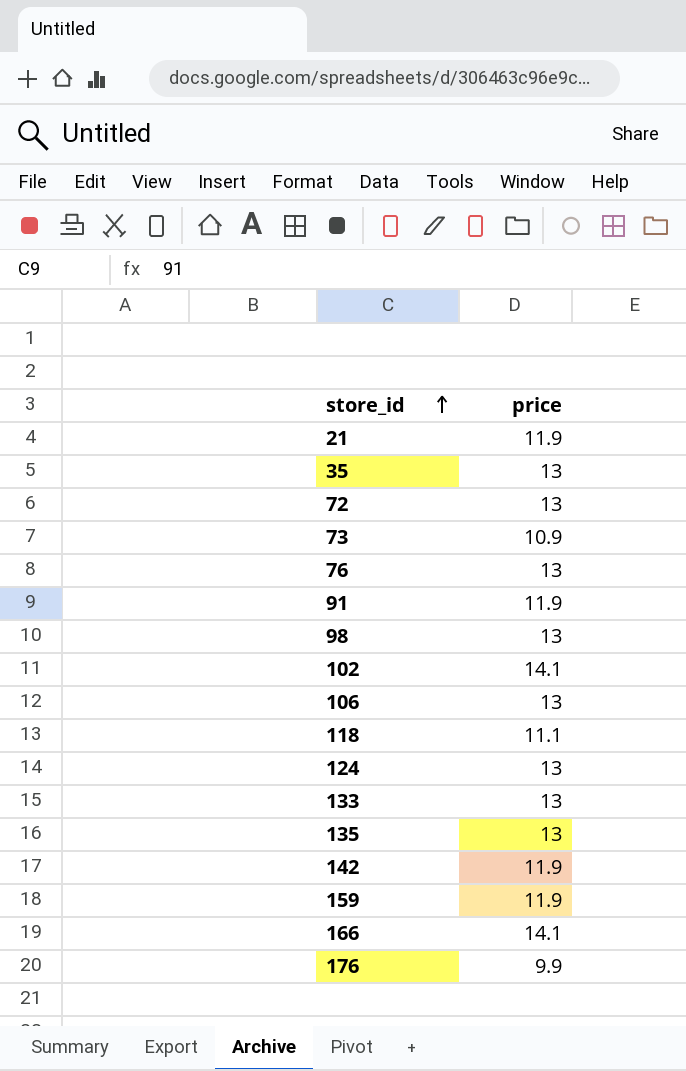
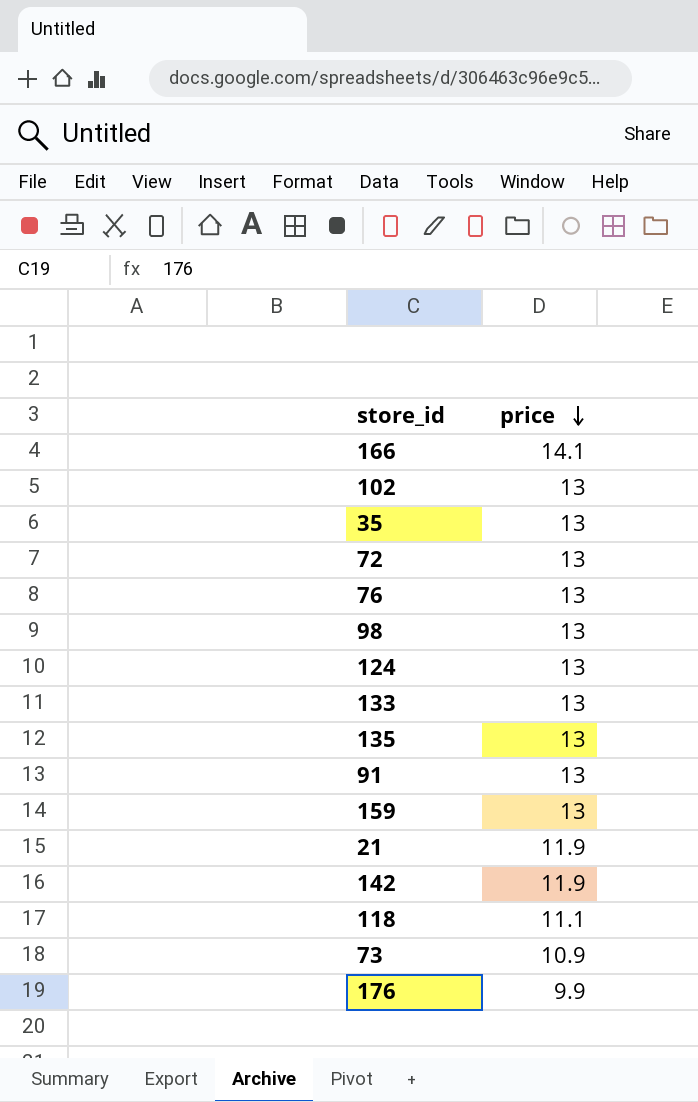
row order: store_id ascending -> price descending
row 106: 13 -> none
102 | price: 14.1 -> 13
91 | price: 11.9 -> 13
159 | price: 11.9 -> 13

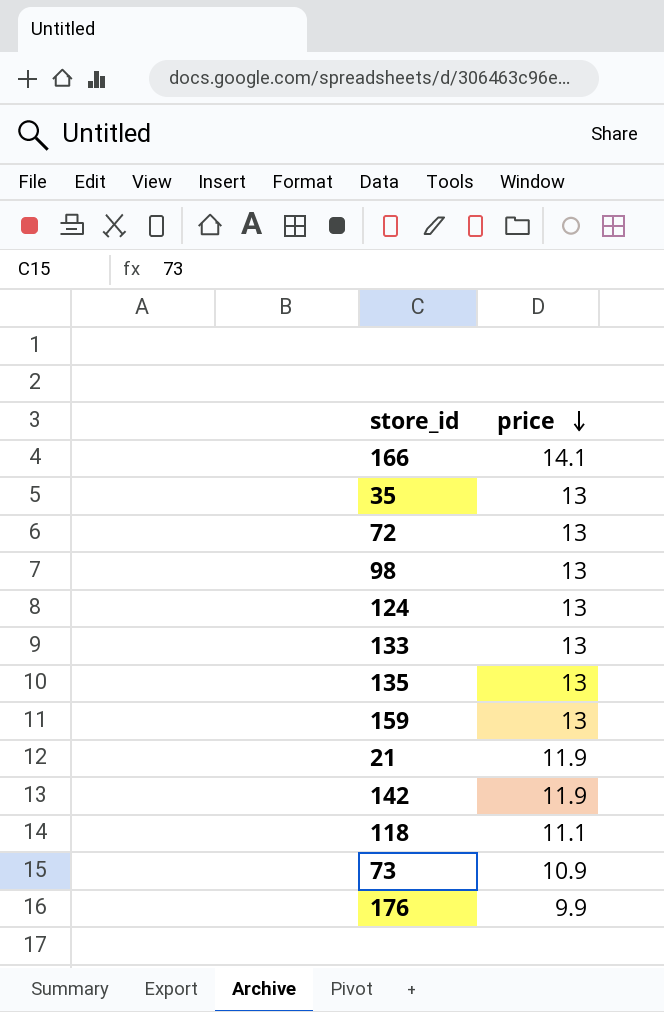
row 102: 13 -> none
row 76: 13 -> none
row 91: 13 -> none

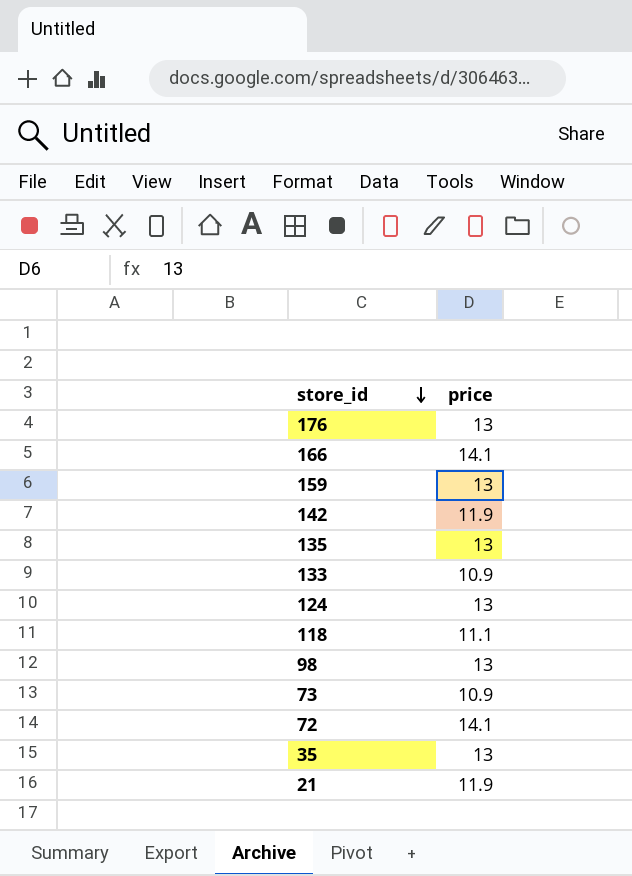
row order: price descending -> store_id descending
176 | price: 9.9 -> 13
133 | price: 13 -> 10.9
72 | price: 13 -> 14.1

